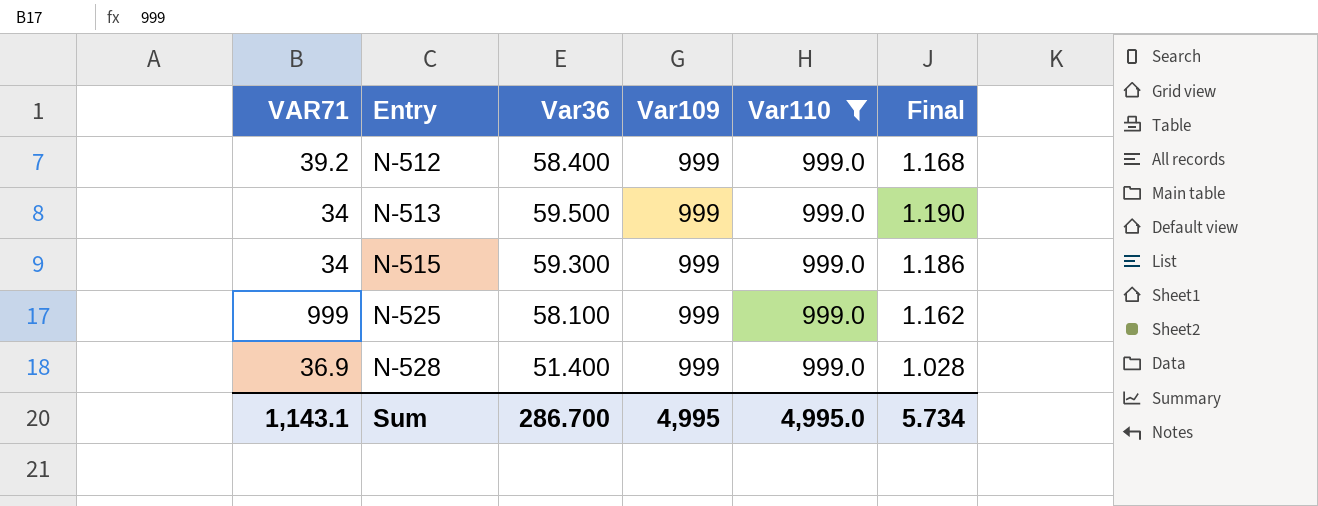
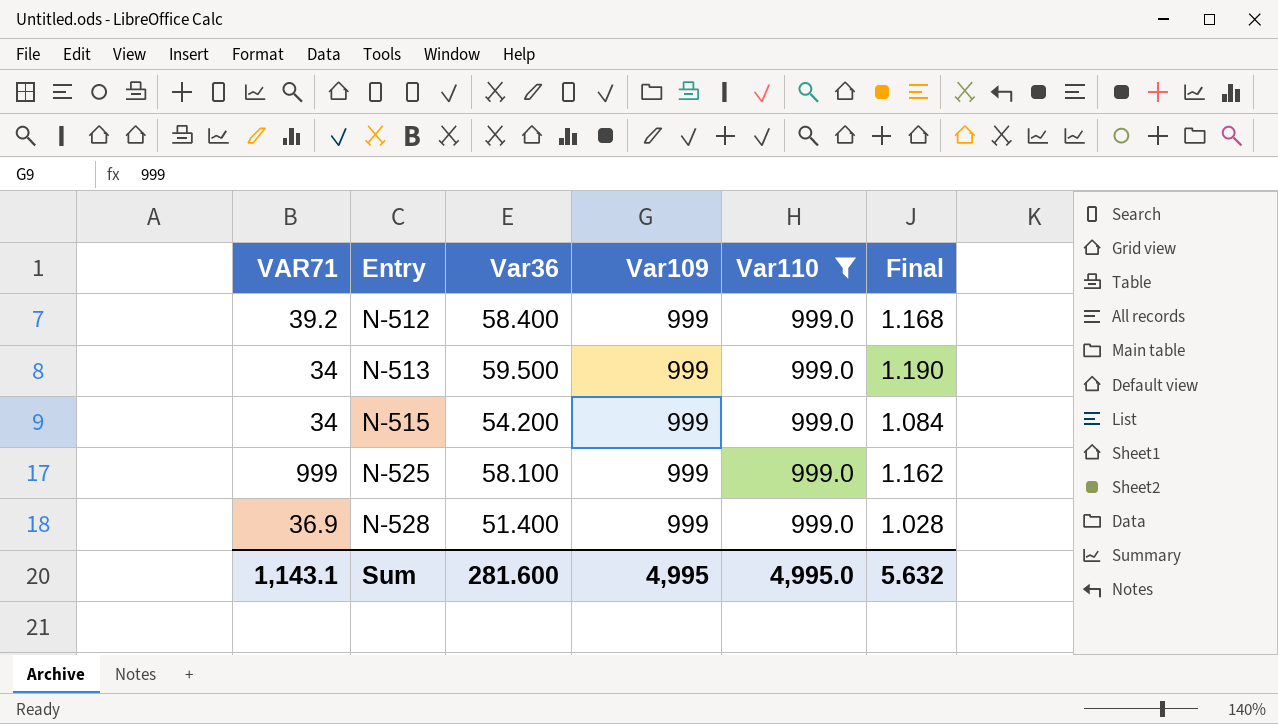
N-515 | Var36: 59.300 -> 54.200
N-515 | Final: 1.186 -> 1.084
Sum | Var36: 286.700 -> 281.600
Sum | Final: 5.734 -> 5.632

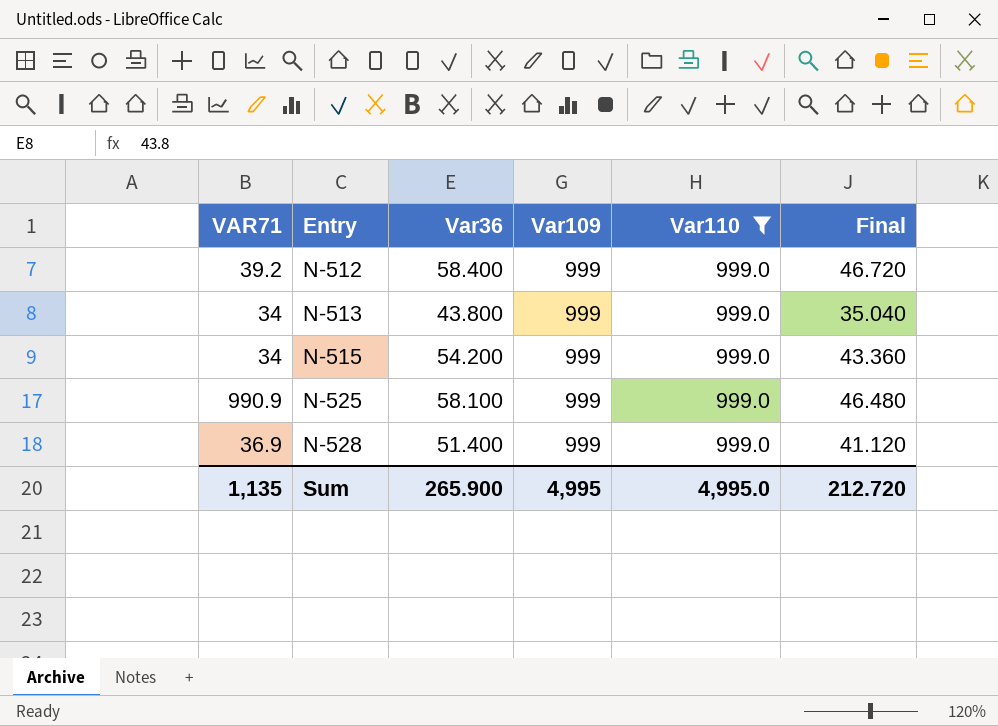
column Final | formula: [Var36] * 0.02 -> [Var36] * 0.8
N-513 | Var36: 59.500 -> 43.800
N-525 | VAR71: 999 -> 990.9
Sum | VAR71: 1,143.1 -> 1,135
Sum | Var36: 281.600 -> 265.900
Sum | Final: 5.632 -> 212.720

